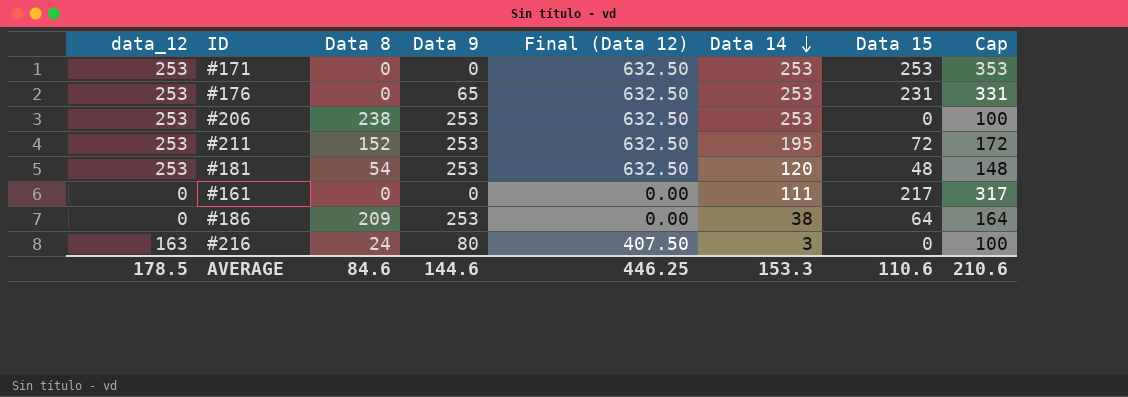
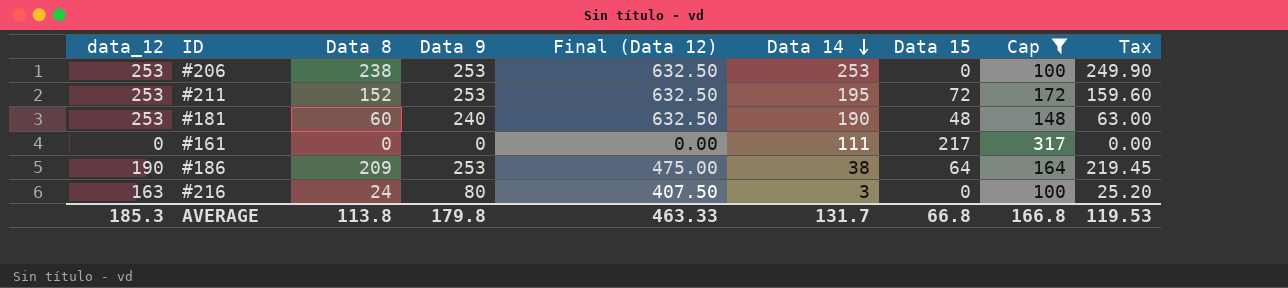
filter: none -> Cap <= 317
column Tax | formula: none -> [Data 8] * 1.05
#181 | Data 8: 54 -> 60
#181 | Data 9: 253 -> 240
#181 | Data 14: 120 -> 190
#186 | data_12: 0 -> 190
#186 | Final (Data 12): 0.00 -> 475.00
AVERAGE | data_12: 178.5 -> 185.3
AVERAGE | Data 8: 84.6 -> 113.8
AVERAGE | Data 9: 144.6 -> 179.8
AVERAGE | Final (Data 12): 446.25 -> 463.33
AVERAGE | Data 14: 153.3 -> 131.7
AVERAGE | Data 15: 110.6 -> 66.8
AVERAGE | Cap: 210.6 -> 166.8

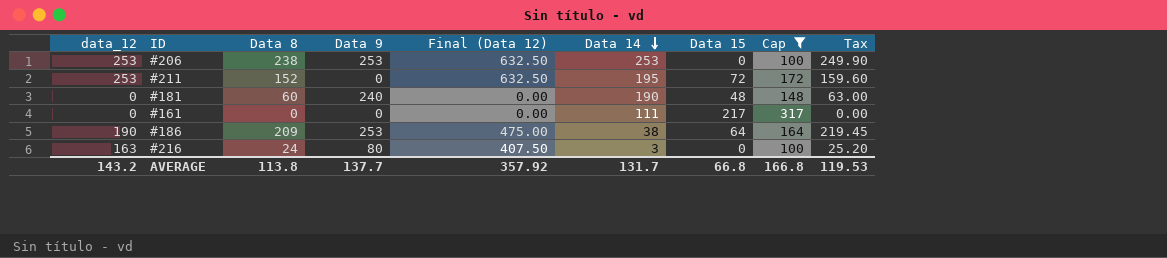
#211 | Data 9: 253 -> 0
#181 | data_12: 253 -> 0
#181 | Final (Data 12): 632.50 -> 0.00
AVERAGE | data_12: 185.3 -> 143.2
AVERAGE | Data 9: 179.8 -> 137.7
AVERAGE | Final (Data 12): 463.33 -> 357.92

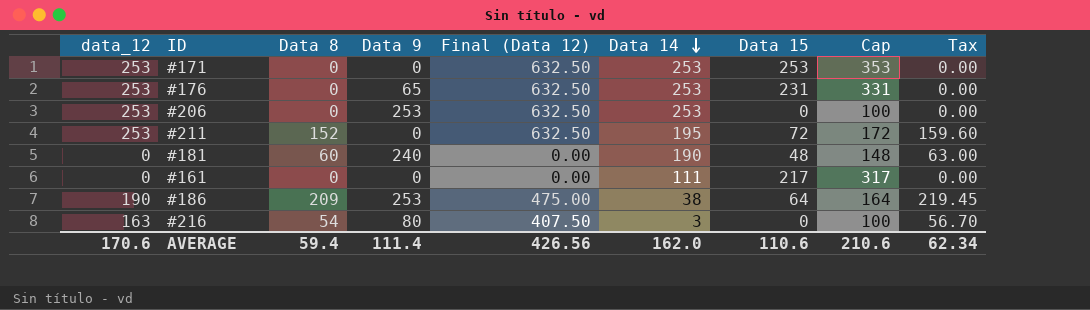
filter: Cap <= 317 -> none
#206 | Data 8: 238 -> 0
#206 | Tax: 249.90 -> 0.00
#216 | Data 8: 24 -> 54
#216 | Tax: 25.20 -> 56.70
AVERAGE | data_12: 143.2 -> 170.6
AVERAGE | Data 8: 113.8 -> 59.4
AVERAGE | Data 9: 137.7 -> 111.4
AVERAGE | Final (Data 12): 357.92 -> 426.56
AVERAGE | Data 14: 131.7 -> 162.0
AVERAGE | Data 15: 66.8 -> 110.6
AVERAGE | Cap: 166.8 -> 210.6
AVERAGE | Tax: 119.53 -> 62.34

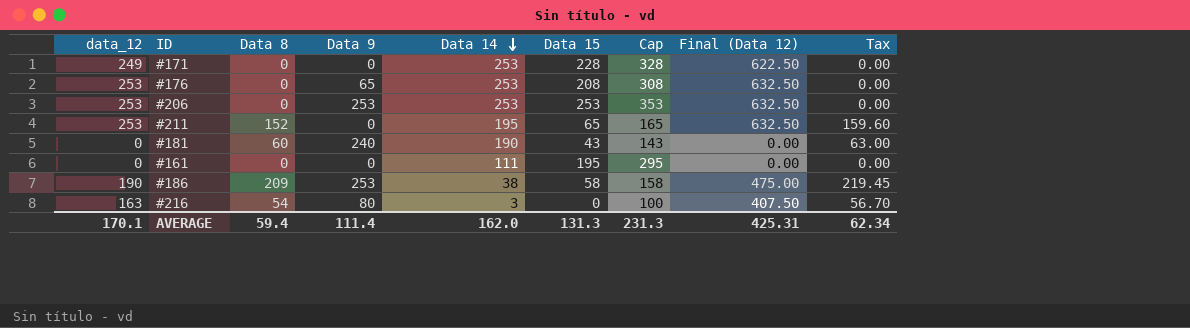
column Final (Data 12) | position: 5 -> 8
#171 | data_12: 253 -> 249
#171 | Data 15: 253 -> 228
#171 | Cap: 353 -> 328
#171 | Final (Data 12): 632.50 -> 622.50
#176 | Data 15: 231 -> 208
#176 | Cap: 331 -> 308
#206 | Data 15: 0 -> 253
#206 | Cap: 100 -> 353
#211 | Data 15: 72 -> 65
#211 | Cap: 172 -> 165
#181 | Data 15: 48 -> 43
#181 | Cap: 148 -> 143
#161 | Data 15: 217 -> 195
#161 | Cap: 317 -> 295
#186 | Data 15: 64 -> 58
#186 | Cap: 164 -> 158
AVERAGE | data_12: 170.6 -> 170.1
AVERAGE | Data 15: 110.6 -> 131.3
AVERAGE | Cap: 210.6 -> 231.3
AVERAGE | Final (Data 12): 426.56 -> 425.31

